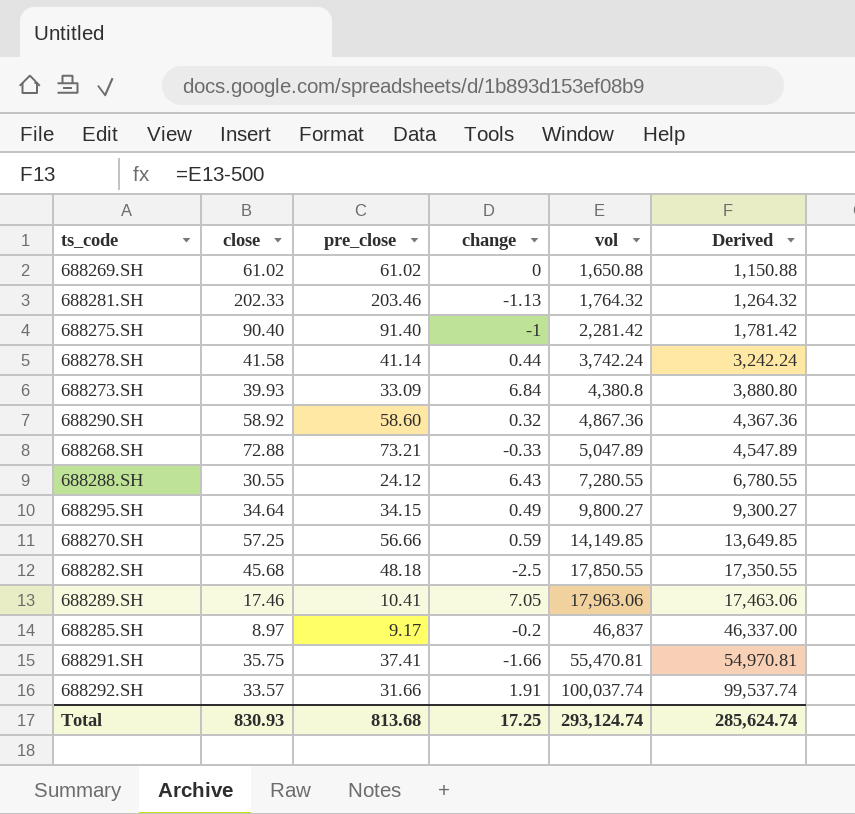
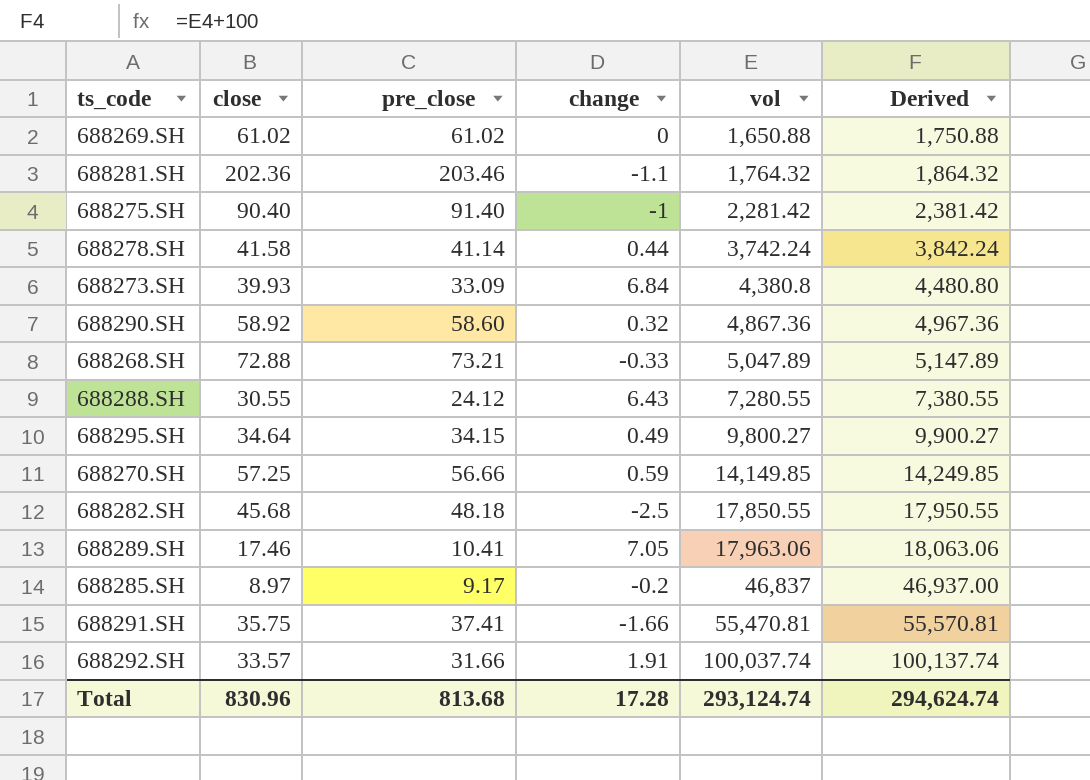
column Derived | formula: [vol] - 500 -> [vol] + 100
688281.SH | close: 202.33 -> 202.36
688281.SH | change: -1.13 -> -1.1
Total | close: 830.93 -> 830.96
Total | change: 17.25 -> 17.28
Total | Derived: 285,624.74 -> 294,624.74

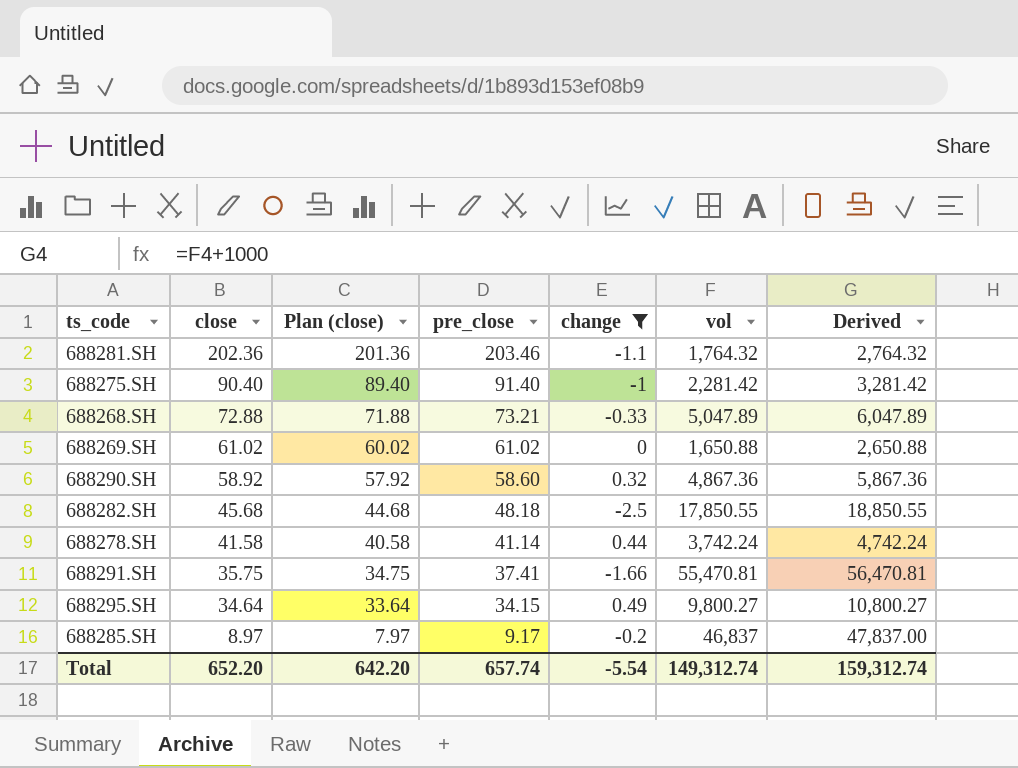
filter: none -> change <= 0.49
row order: vol ascending -> close descending
column Plan (close) | formula: none -> [close] - 1
column Derived | formula: [vol] + 100 -> [vol] + 1000
Total | close: 830.96 -> 652.20
Total | pre_close: 813.68 -> 657.74
Total | change: 17.28 -> -5.54
Total | vol: 293,124.74 -> 149,312.74
Total | Derived: 294,624.74 -> 159,312.74

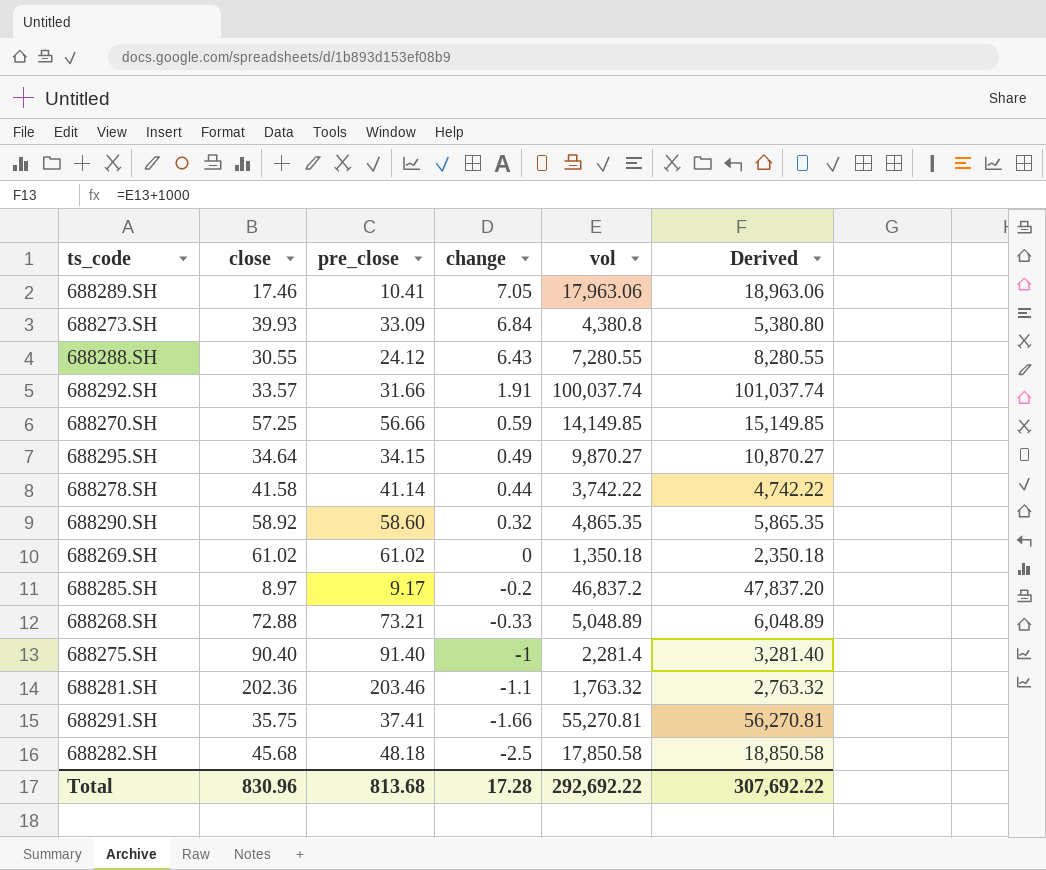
filter: change <= 0.49 -> none
row order: close descending -> change descending
column Plan (close) | formula: [close] - 1 -> none
688295.SH | vol: 9,800.27 -> 9,870.27
688295.SH | Derived: 10,800.27 -> 10,870.27
688278.SH | vol: 3,742.24 -> 3,742.22
688278.SH | Derived: 4,742.24 -> 4,742.22
688290.SH | vol: 4,867.36 -> 4,865.35
688290.SH | Derived: 5,867.36 -> 5,865.35
688269.SH | vol: 1,650.88 -> 1,350.18
688269.SH | Derived: 2,650.88 -> 2,350.18
688285.SH | vol: 46,837 -> 46,837.2
688285.SH | Derived: 47,837.00 -> 47,837.20
688268.SH | vol: 5,047.89 -> 5,048.89
688268.SH | Derived: 6,047.89 -> 6,048.89
688275.SH | vol: 2,281.42 -> 2,281.4
688275.SH | Derived: 3,281.42 -> 3,281.40
688281.SH | vol: 1,764.32 -> 1,763.32
688281.SH | Derived: 2,764.32 -> 2,763.32
688291.SH | vol: 55,470.81 -> 55,270.81
688291.SH | Derived: 56,470.81 -> 56,270.81
688282.SH | vol: 17,850.55 -> 17,850.58
688282.SH | Derived: 18,850.55 -> 18,850.58
Total | close: 652.20 -> 830.96
Total | pre_close: 657.74 -> 813.68
Total | change: -5.54 -> 17.28
Total | vol: 149,312.74 -> 292,692.22
Total | Derived: 159,312.74 -> 307,692.22

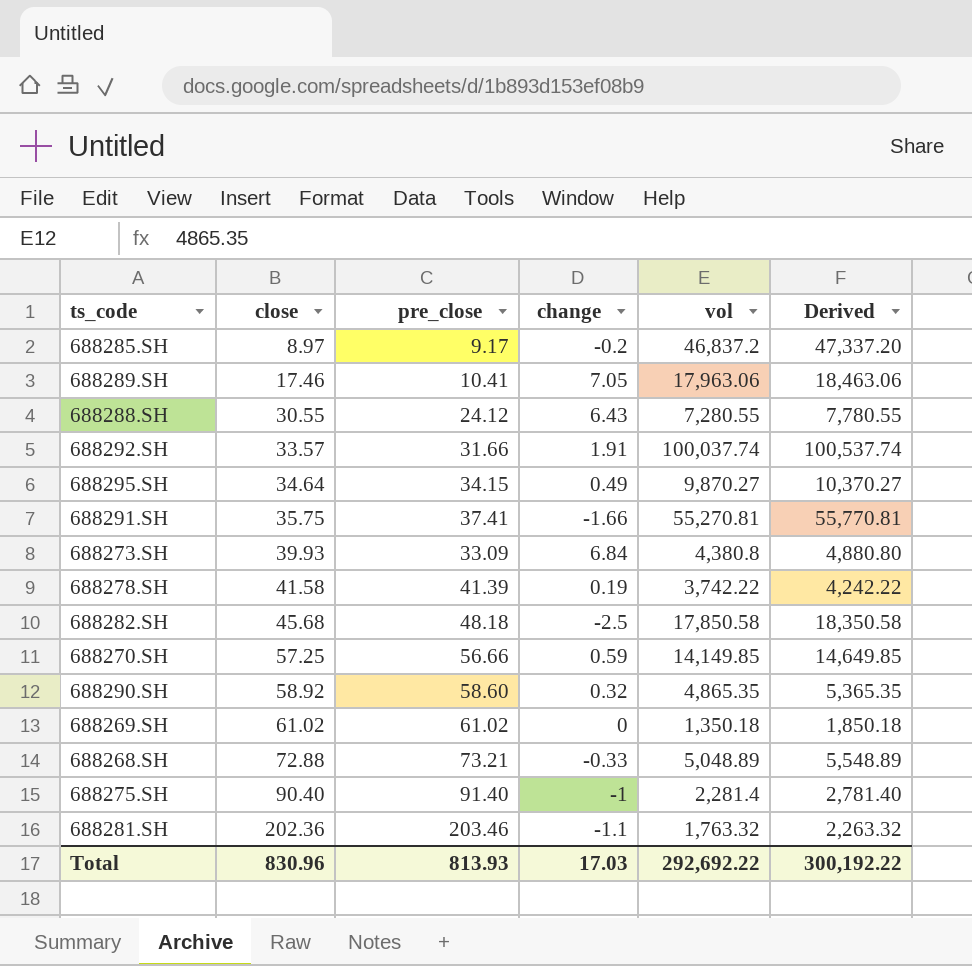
row order: change descending -> close ascending
column Derived | formula: [vol] + 1000 -> [vol] + 500
688278.SH | pre_close: 41.14 -> 41.39
688278.SH | change: 0.44 -> 0.19
Total | pre_close: 813.68 -> 813.93
Total | change: 17.28 -> 17.03
Total | Derived: 307,692.22 -> 300,192.22

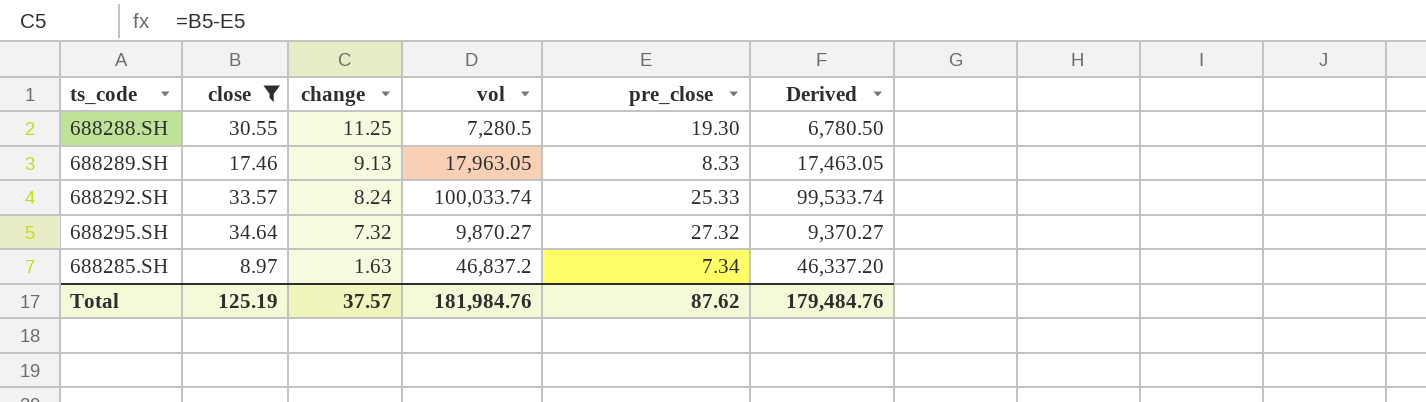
filter: none -> close <= 34.64
row order: close ascending -> change descending
column pre_close | position: 3 -> 5
column Derived | formula: [vol] + 500 -> [vol] - 500
688288.SH | change: 6.43 -> 11.25
688288.SH | vol: 7,280.55 -> 7,280.5
688288.SH | pre_close: 24.12 -> 19.30
688289.SH | change: 7.05 -> 9.13
688289.SH | vol: 17,963.06 -> 17,963.05
688289.SH | pre_close: 10.41 -> 8.33
688292.SH | change: 1.91 -> 8.24
688292.SH | vol: 100,037.74 -> 100,033.74
688292.SH | pre_close: 31.66 -> 25.33
688295.SH | change: 0.49 -> 7.32
688295.SH | pre_close: 34.15 -> 27.32
688285.SH | change: -0.2 -> 1.63
688285.SH | pre_close: 9.17 -> 7.34
Total | close: 830.96 -> 125.19
Total | change: 17.03 -> 37.57
Total | vol: 292,692.22 -> 181,984.76
Total | pre_close: 813.93 -> 87.62
Total | Derived: 300,192.22 -> 179,484.76

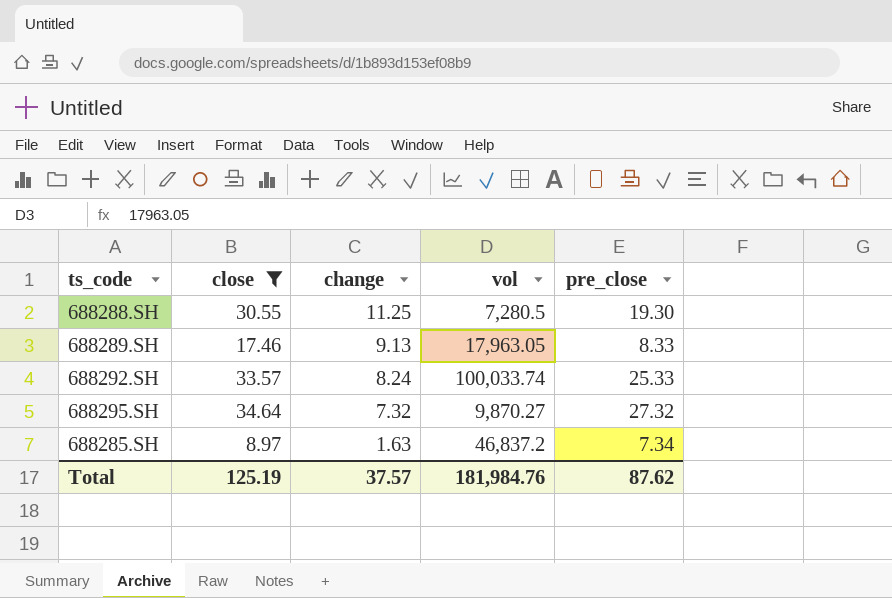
column Derived | formula: [vol] - 500 -> none

